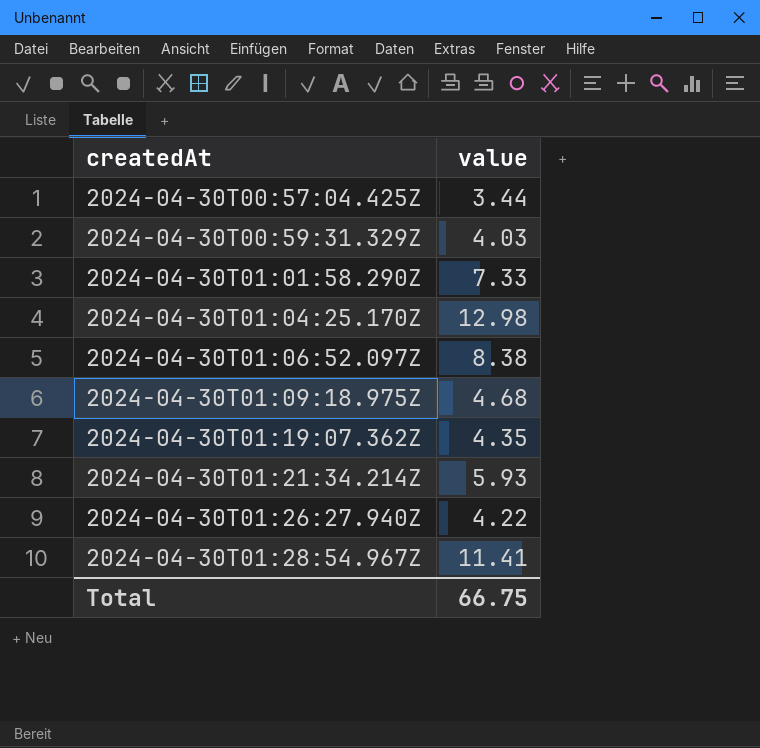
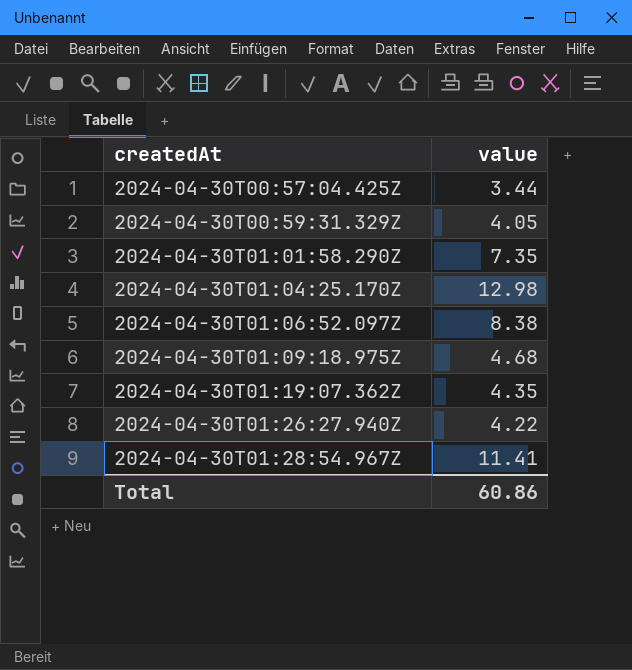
row 2024-04-30T01:21:34.214Z: 5.93 -> none
2024-04-30T00:59:31.329Z | value: 4.03 -> 4.05
2024-04-30T01:01:58.290Z | value: 7.33 -> 7.35
Total | value: 66.75 -> 60.86

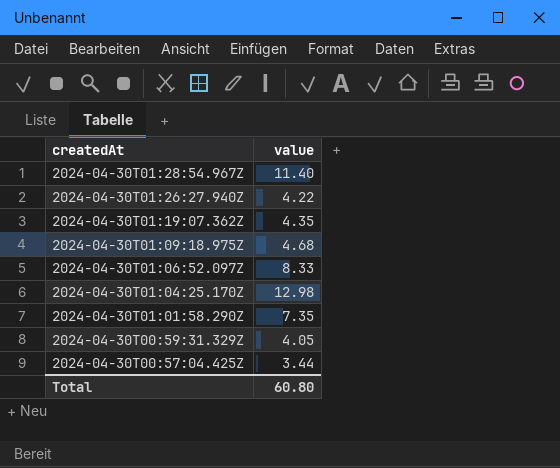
row order: createdAt ascending -> createdAt descending
2024-04-30T01:28:54.967Z | value: 11.41 -> 11.40
2024-04-30T01:06:52.097Z | value: 8.38 -> 8.33
Total | value: 60.86 -> 60.80

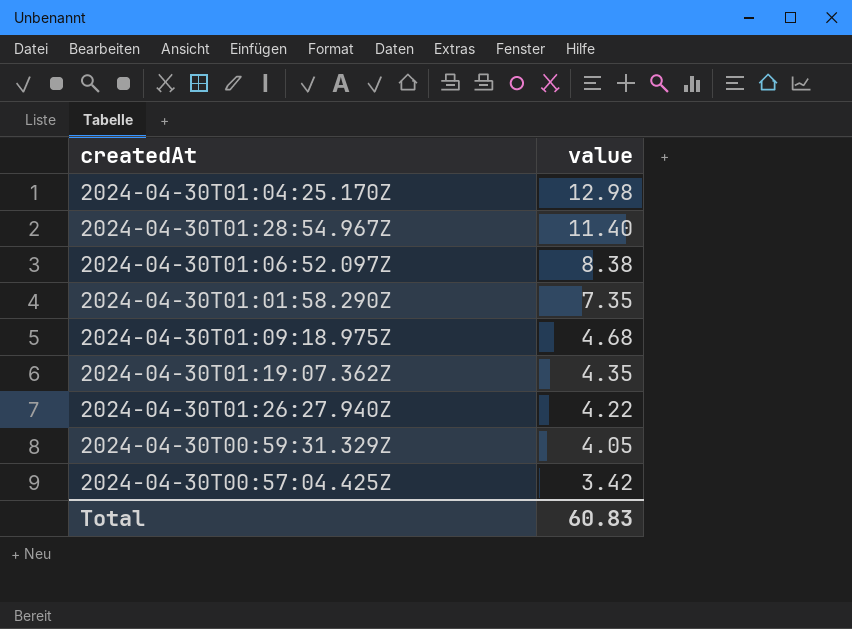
row order: createdAt descending -> value descending
2024-04-30T01:06:52.097Z | value: 8.33 -> 8.38
2024-04-30T00:57:04.425Z | value: 3.44 -> 3.42
Total | value: 60.80 -> 60.83

